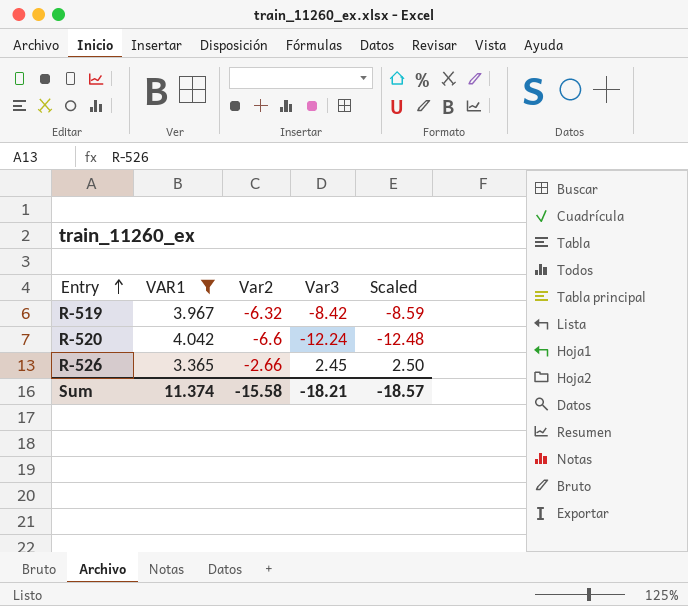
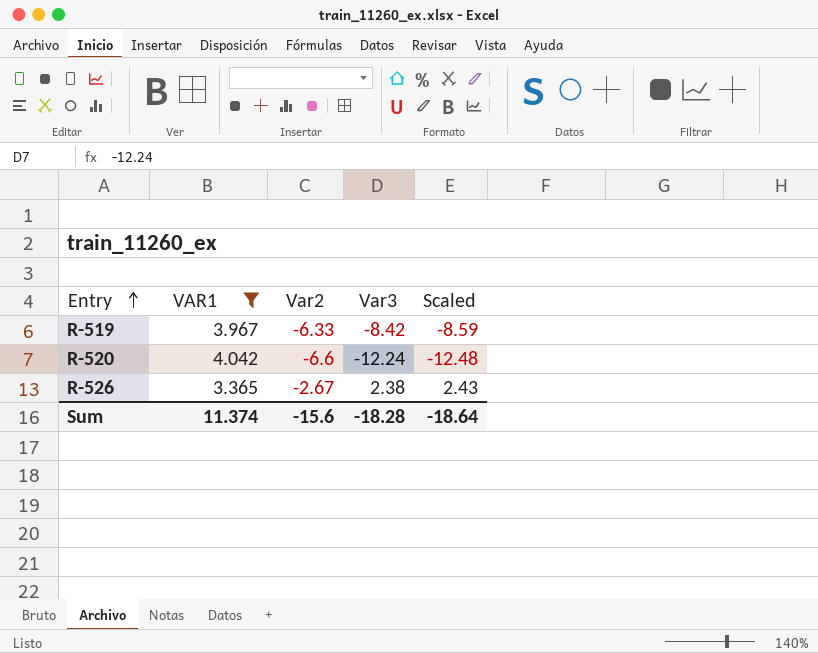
R-519 | Var2: -6.32 -> -6.33
R-526 | Var2: -2.66 -> -2.67
R-526 | Var3: 2.45 -> 2.38
R-526 | Scaled: 2.50 -> 2.43
Sum | Var2: -15.58 -> -15.6
Sum | Var3: -18.21 -> -18.28
Sum | Scaled: -18.57 -> -18.64

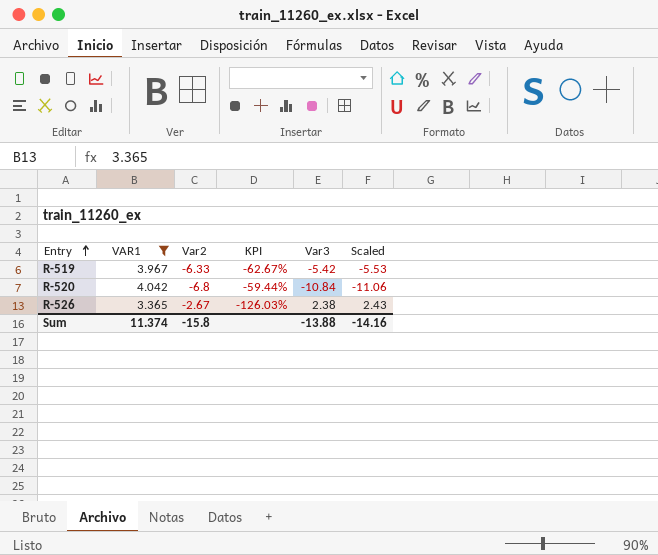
column KPI | formula: none -> [VAR1] / [Var2]
R-519 | Var3: -8.42 -> -5.42
R-519 | Scaled: -8.59 -> -5.53
R-520 | Var2: -6.6 -> -6.8
R-520 | Var3: -12.24 -> -10.84
R-520 | Scaled: -12.48 -> -11.06
Sum | Var2: -15.6 -> -15.8
Sum | Var3: -18.28 -> -13.88
Sum | Scaled: -18.64 -> -14.16

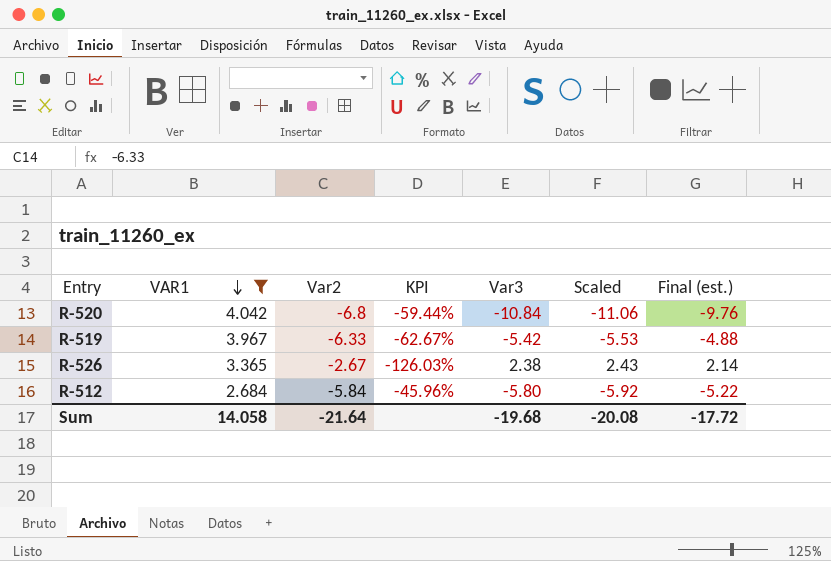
row order: Entry ascending -> VAR1 descending
column Final (est.) | formula: none -> [Var3] * 0.9
row R-512: none -> 2.684 | -5.84 | -45.96% | -5.80 | -5.92 | -5.22
Sum | VAR1: 11.374 -> 14.058
Sum | Var2: -15.8 -> -21.64
Sum | Var3: -13.88 -> -19.68
Sum | Scaled: -14.16 -> -20.08

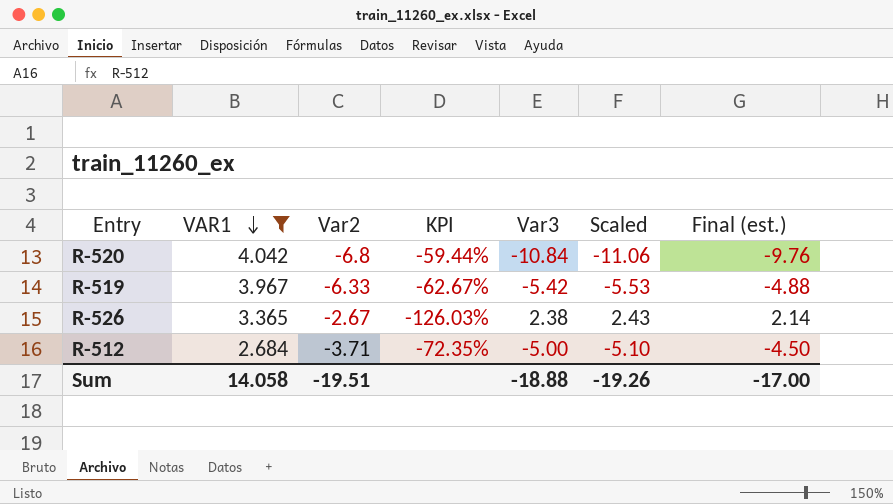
R-512 | Var2: -5.84 -> -3.71
R-512 | KPI: -45.96% -> -72.35%
R-512 | Var3: -5.80 -> -5.00
R-512 | Scaled: -5.92 -> -5.10
R-512 | Final (est.): -5.22 -> -4.50
Sum | Var2: -21.64 -> -19.51
Sum | Var3: -19.68 -> -18.88
Sum | Scaled: -20.08 -> -19.26
Sum | Final (est.): -17.72 -> -17.00

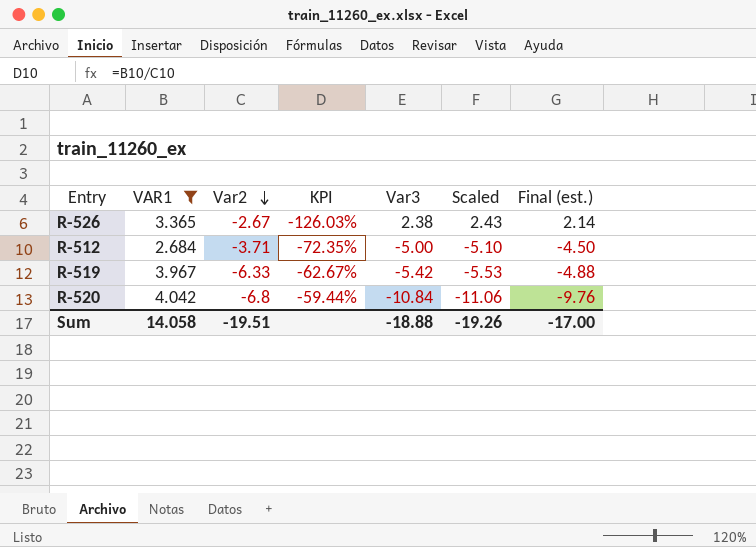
row order: VAR1 descending -> Var2 descending

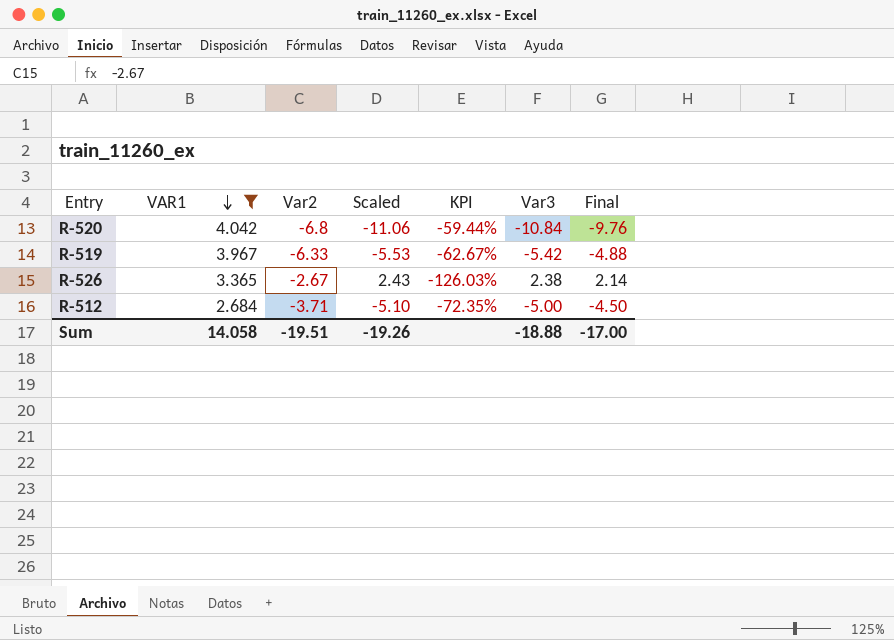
row order: Var2 descending -> VAR1 descending
column Scaled | position: 6 -> 4
column name: Final (est.) -> Final

